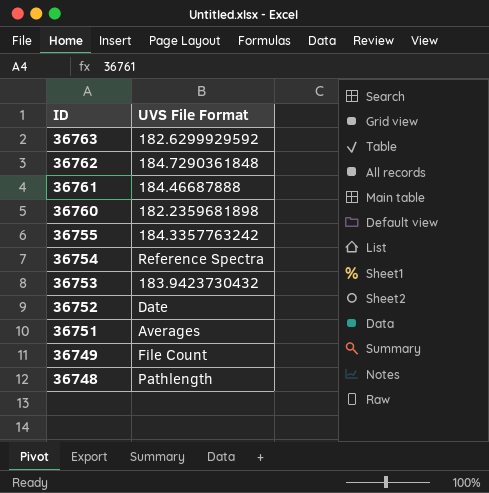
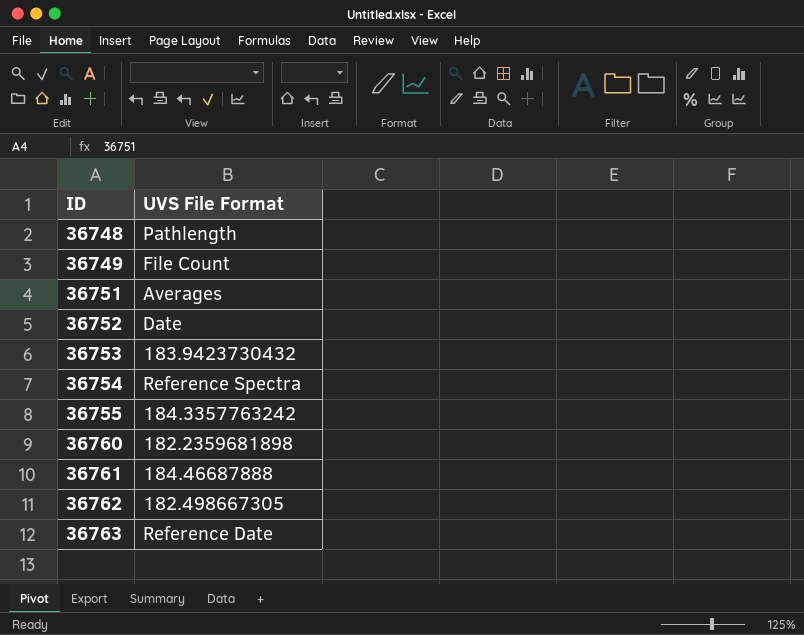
row order: ID descending -> ID ascending
36762 | UVS File Format: 184.7290361848 -> 182.498667305
36763 | UVS File Format: 182.6299929592 -> Reference Date

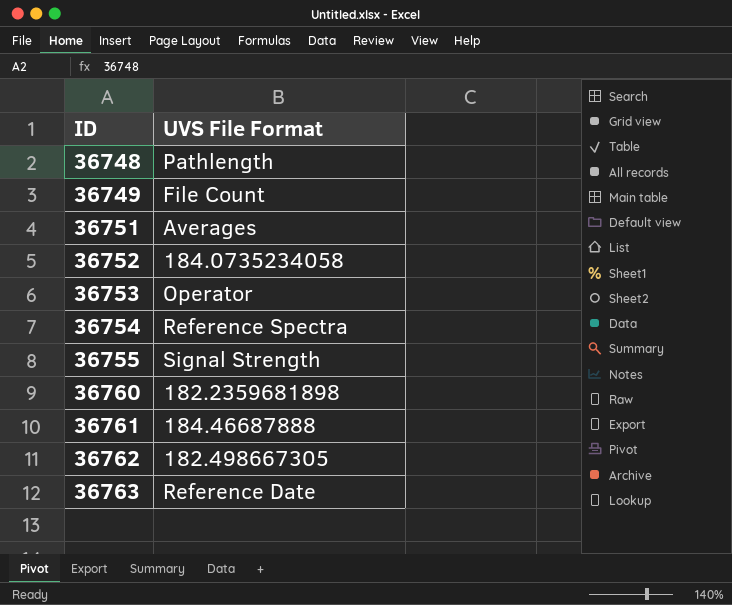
36752 | UVS File Format: Date -> 184.0735234058
36753 | UVS File Format: 183.9423730432 -> Operator
36755 | UVS File Format: 184.3357763242 -> Signal Strength

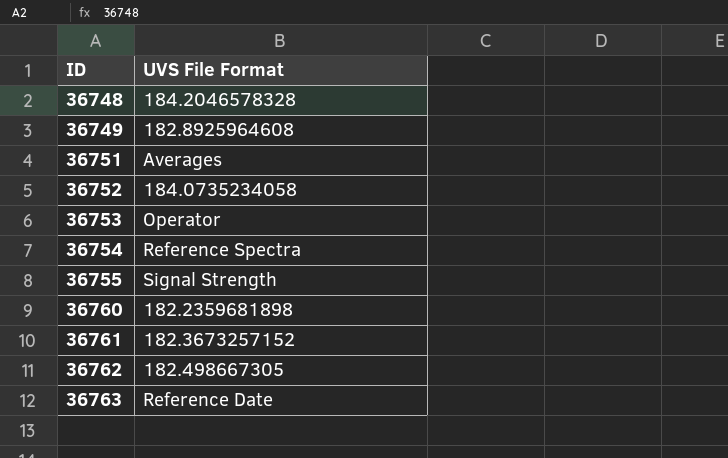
36748 | UVS File Format: Pathlength -> 184.2046578328
36749 | UVS File Format: File Count -> 182.8925964608
36761 | UVS File Format: 184.46687888 -> 182.3673257152

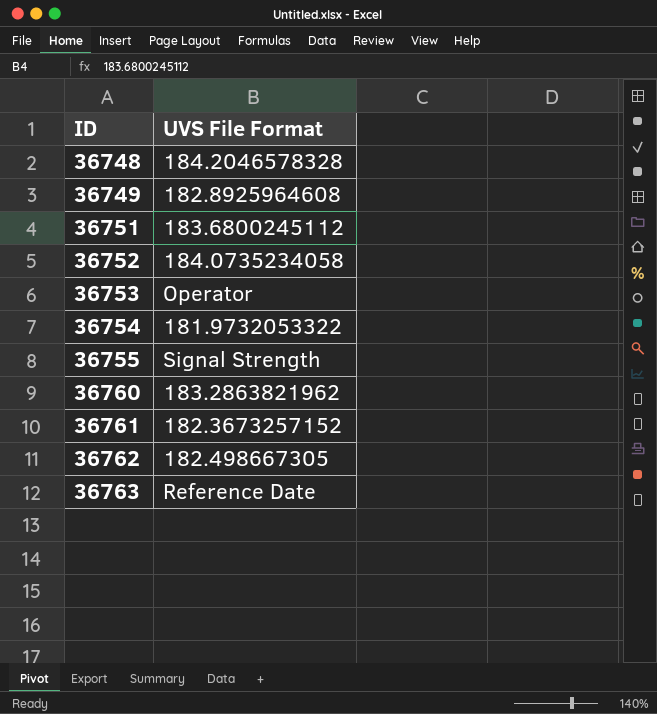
36751 | UVS File Format: Averages -> 183.6800245112
36754 | UVS File Format: Reference Spectra -> 181.9732053322
36760 | UVS File Format: 182.2359681898 -> 183.2863821962

